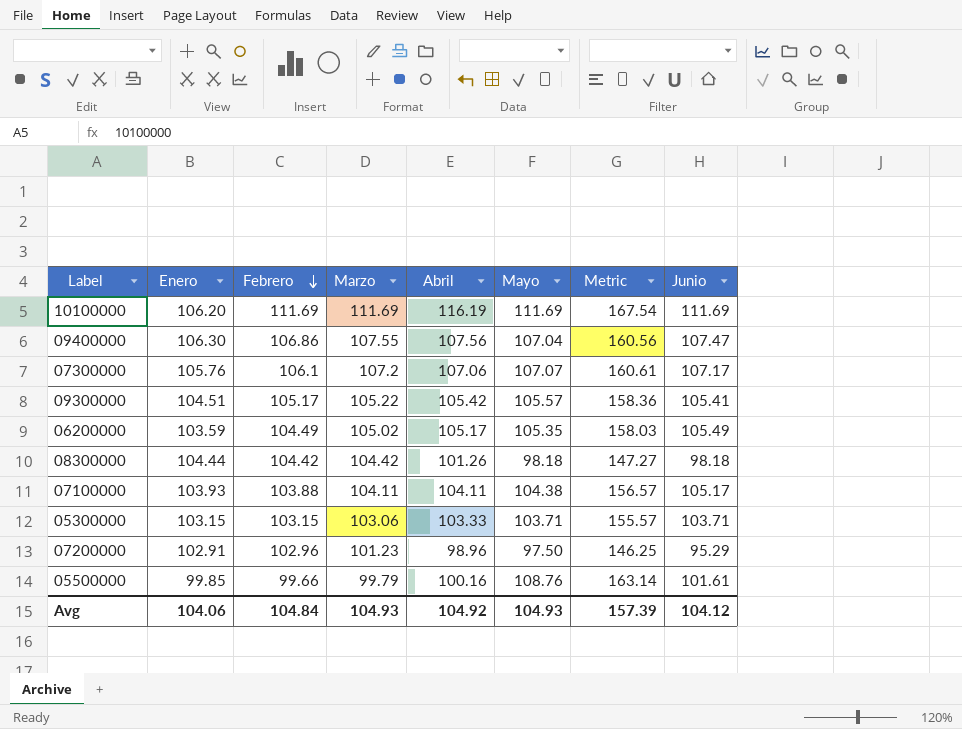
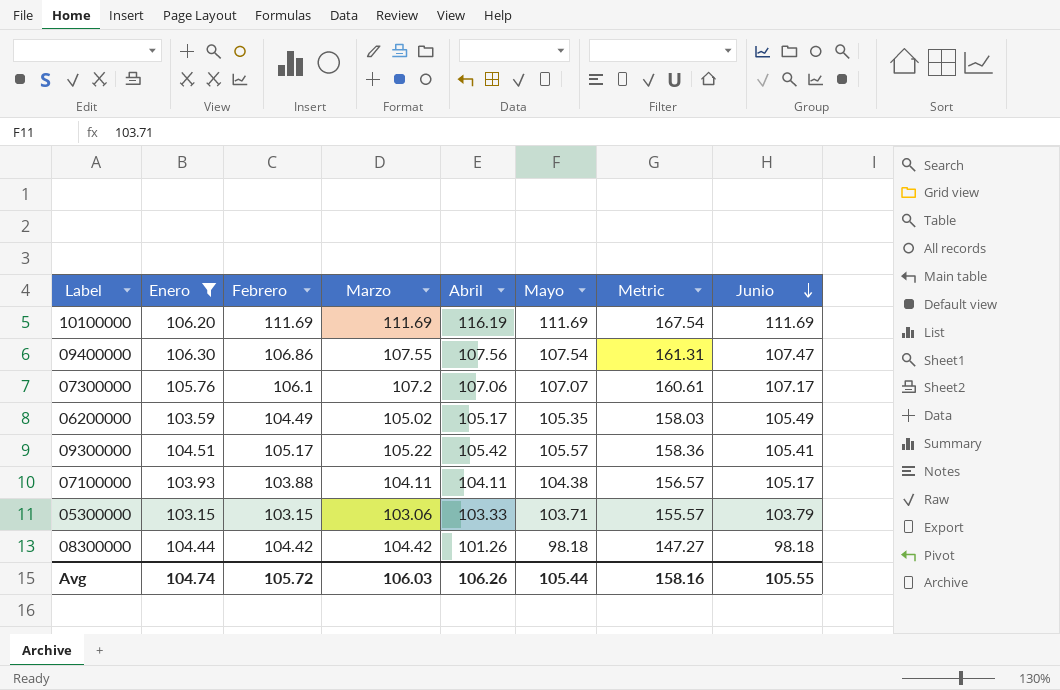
filter: none -> Enero >= 103.15
row order: Febrero descending -> Junio descending
09400000 | Mayo: 107.04 -> 107.54
09400000 | Metric: 160.56 -> 161.31
05300000 | Junio: 103.71 -> 103.79
Avg | Enero: 104.06 -> 104.74
Avg | Febrero: 104.84 -> 105.72
Avg | Marzo: 104.93 -> 106.03
Avg | Abril: 104.92 -> 106.26
Avg | Mayo: 104.93 -> 105.44
Avg | Metric: 157.39 -> 158.16
Avg | Junio: 104.12 -> 105.55

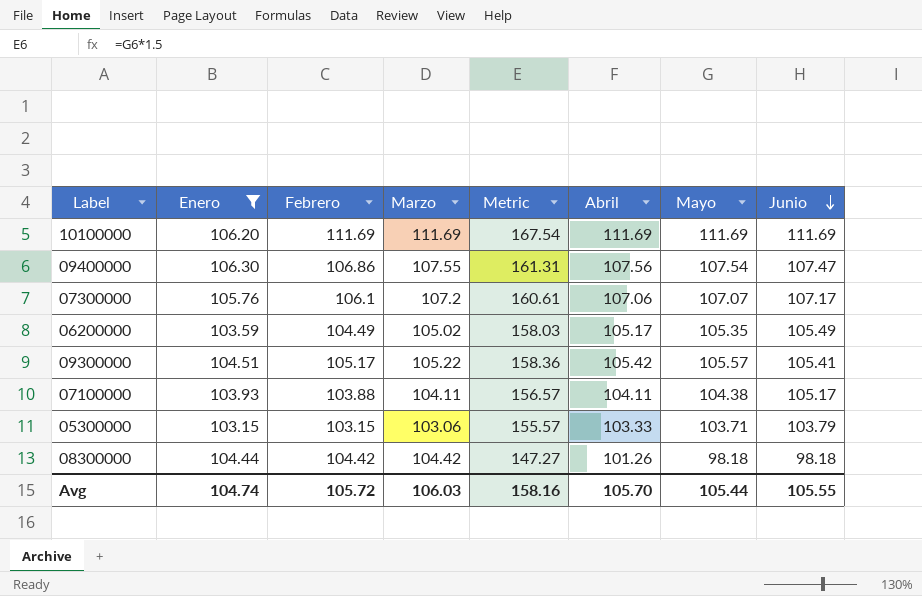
column Metric | position: 7 -> 5
10100000 | Abril: 116.19 -> 111.69
Avg | Abril: 106.26 -> 105.70

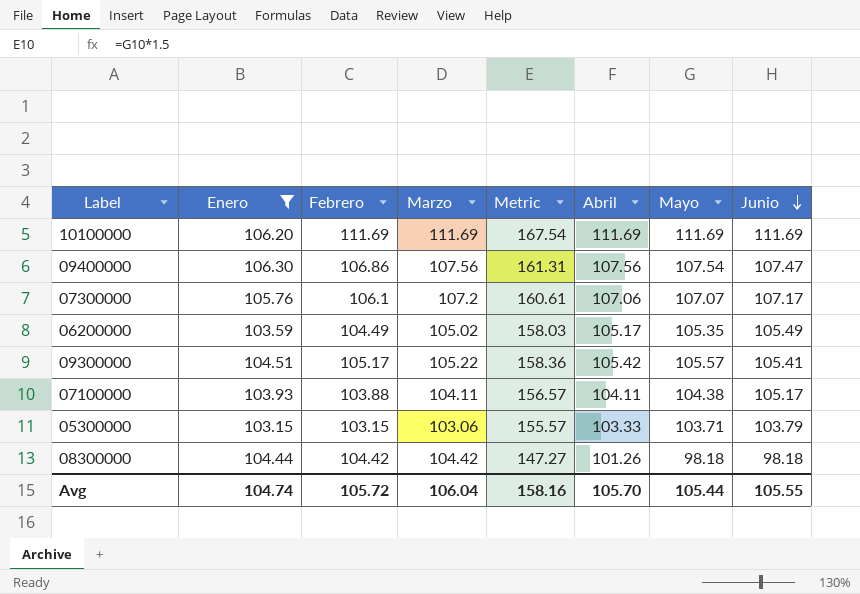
09400000 | Marzo: 107.55 -> 107.56
Avg | Marzo: 106.03 -> 106.04

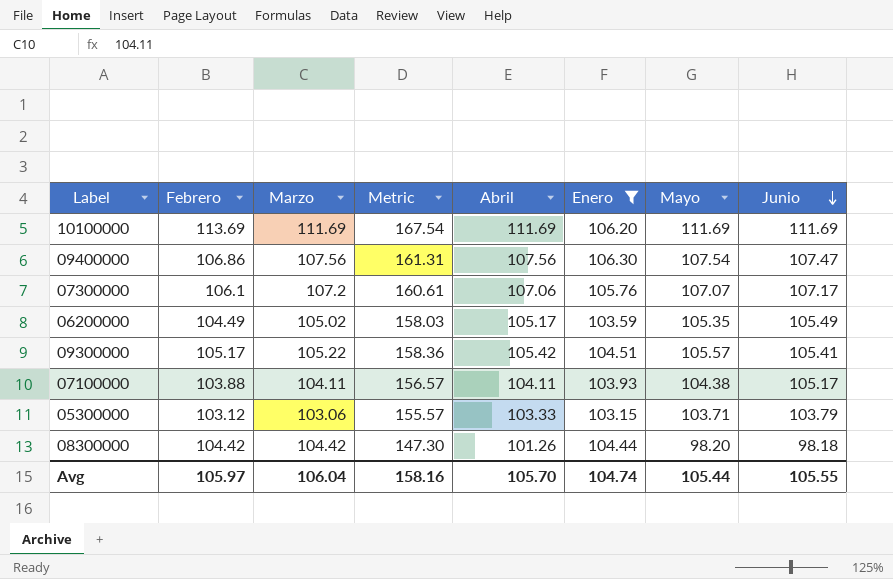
column Enero | position: 2 -> 6
10100000 | Febrero: 111.69 -> 113.69
05300000 | Febrero: 103.15 -> 103.12
08300000 | Metric: 147.27 -> 147.30
08300000 | Mayo: 98.18 -> 98.20
Avg | Febrero: 105.72 -> 105.97

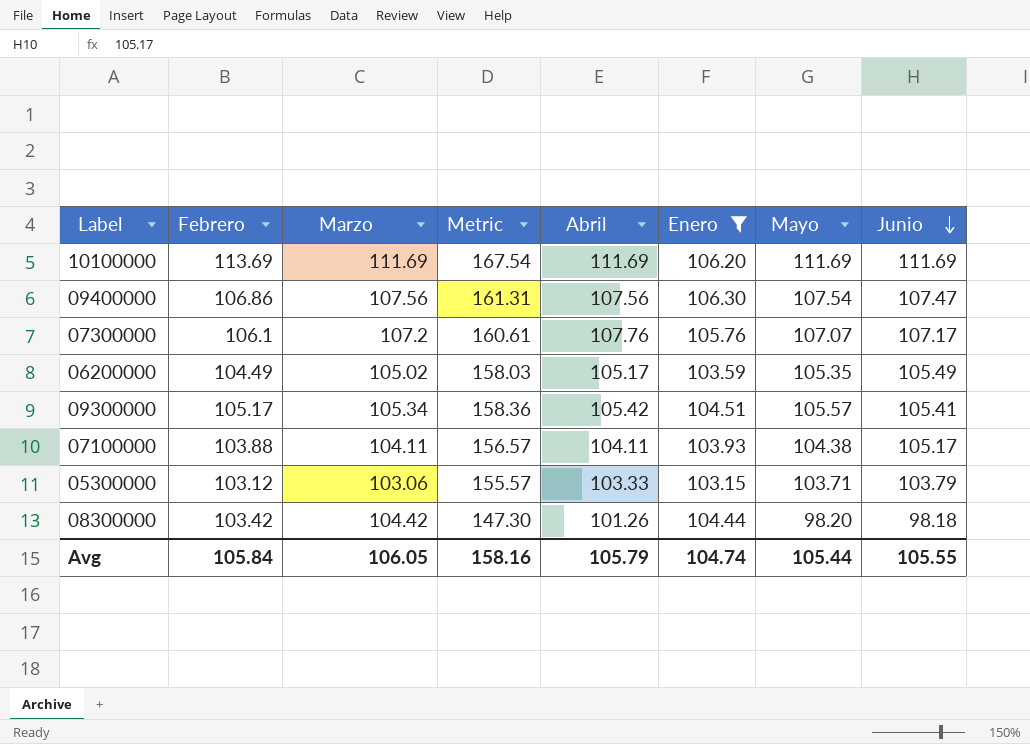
07300000 | Abril: 107.06 -> 107.76
09300000 | Marzo: 105.22 -> 105.34
08300000 | Febrero: 104.42 -> 103.42
Avg | Febrero: 105.97 -> 105.84
Avg | Marzo: 106.04 -> 106.05
Avg | Abril: 105.70 -> 105.79

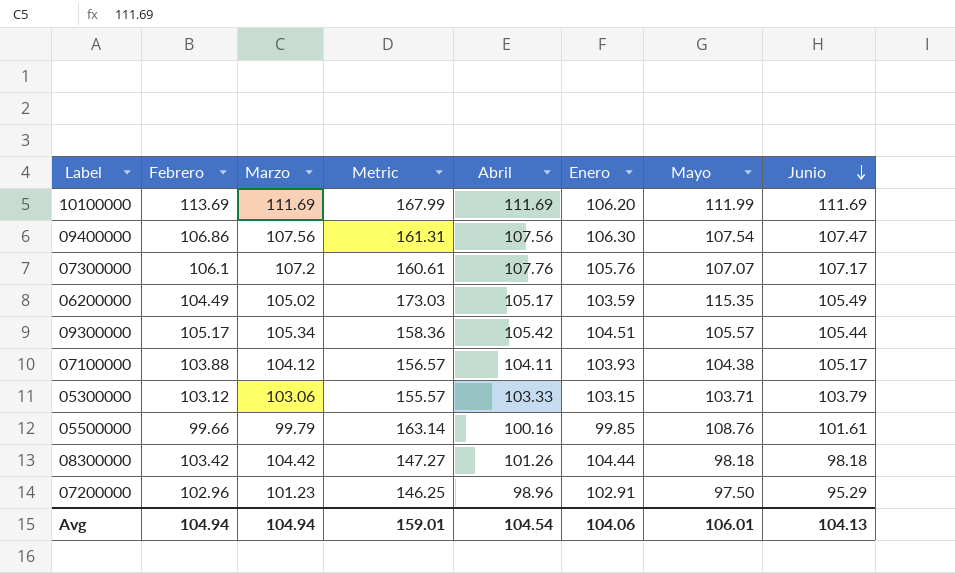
filter: Enero >= 103.15 -> none
10100000 | Metric: 167.54 -> 167.99
10100000 | Mayo: 111.69 -> 111.99
06200000 | Metric: 158.03 -> 173.03
06200000 | Mayo: 105.35 -> 115.35
09300000 | Junio: 105.41 -> 105.44
07100000 | Marzo: 104.11 -> 104.12
08300000 | Metric: 147.30 -> 147.27
08300000 | Mayo: 98.20 -> 98.18
Avg | Febrero: 105.84 -> 104.94
Avg | Marzo: 106.05 -> 104.94
Avg | Metric: 158.16 -> 159.01
Avg | Abril: 105.79 -> 104.54
Avg | Enero: 104.74 -> 104.06
Avg | Mayo: 105.44 -> 106.01
Avg | Junio: 105.55 -> 104.13

